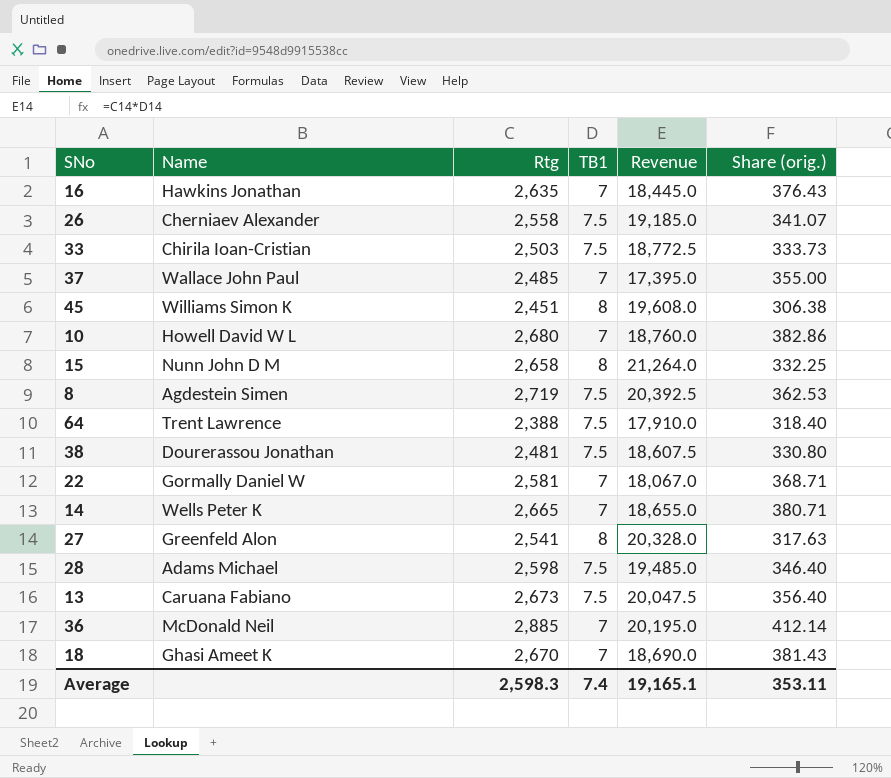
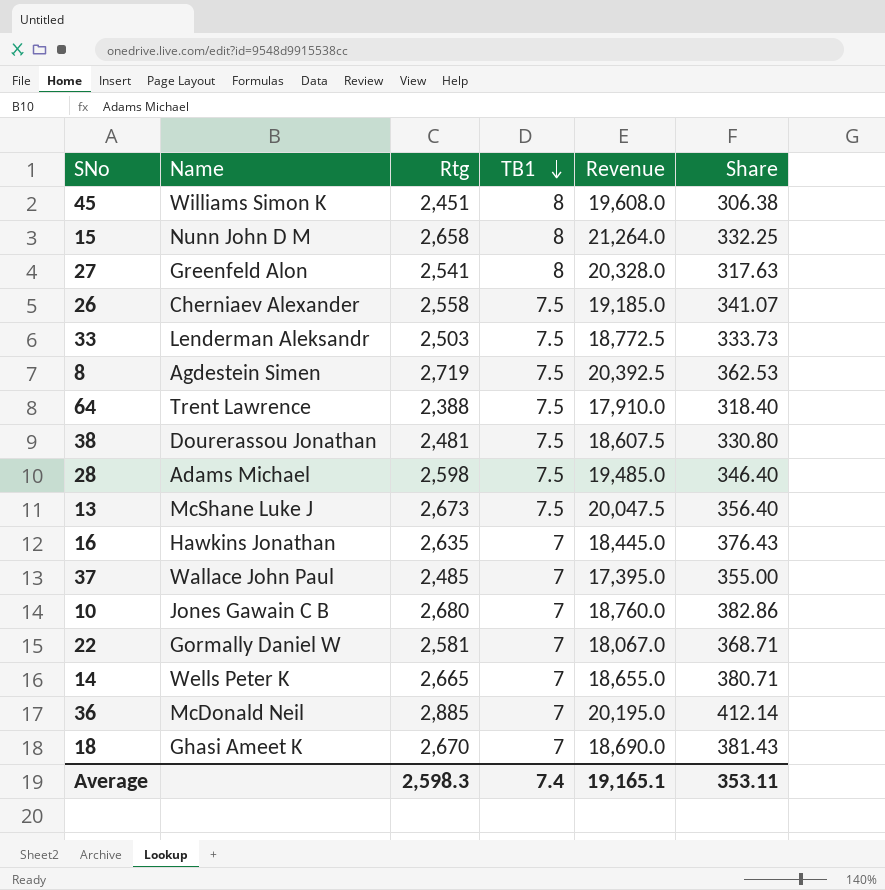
row order: none -> TB1 descending
column name: Share (orig.) -> Share
33 | Name: Chirila Ioan-Cristian -> Lenderman Aleksandr
13 | Name: Caruana Fabiano -> McShane Luke J
10 | Name: Howell David W L -> Jones Gawain C B

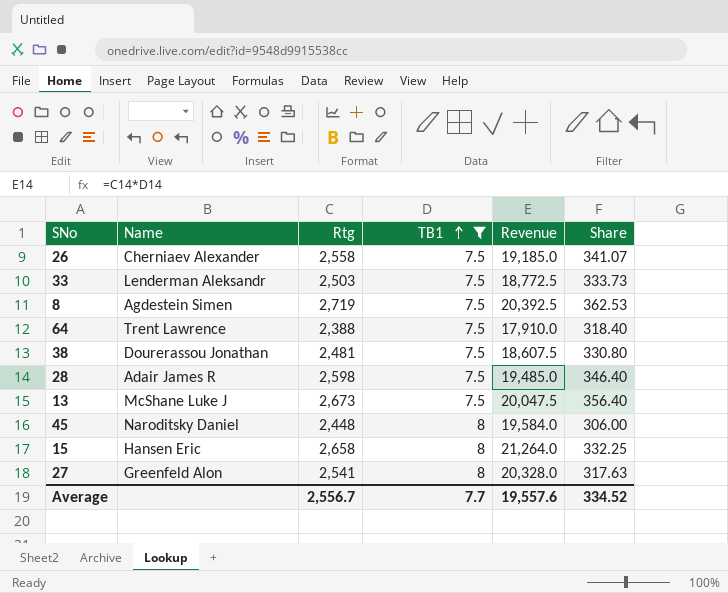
filter: none -> TB1 != 7
row order: TB1 descending -> TB1 ascending
28 | Name: Adams Michael -> Adair James R
45 | Name: Williams Simon K -> Naroditsky Daniel
45 | Rtg: 2,451 -> 2,448
45 | Revenue: 19,608.0 -> 19,584.0
45 | Share: 306.38 -> 306.00
15 | Name: Nunn John D M -> Hansen Eric
Average | Rtg: 2,598.3 -> 2,556.7
Average | TB1: 7.4 -> 7.7
Average | Revenue: 19,165.1 -> 19,557.6
Average | Share: 353.11 -> 334.52

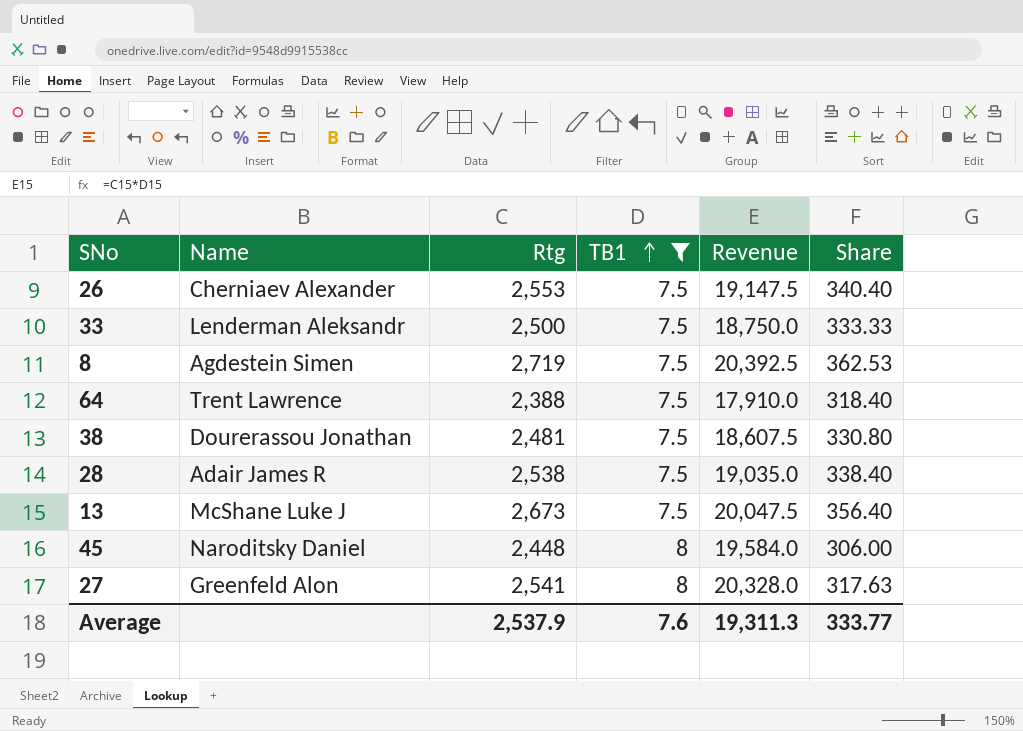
row 15: Hansen Eric | 2,658 | 8 | 21,264.0 | 332.25 -> none
26 | Rtg: 2,558 -> 2,553
26 | Revenue: 19,185.0 -> 19,147.5
26 | Share: 341.07 -> 340.40
33 | Rtg: 2,503 -> 2,500
33 | Revenue: 18,772.5 -> 18,750.0
33 | Share: 333.73 -> 333.33
28 | Rtg: 2,598 -> 2,538
28 | Revenue: 19,485.0 -> 19,035.0
28 | Share: 346.40 -> 338.40
Average | Rtg: 2,556.7 -> 2,537.9
Average | TB1: 7.7 -> 7.6
Average | Revenue: 19,557.6 -> 19,311.3
Average | Share: 334.52 -> 333.77

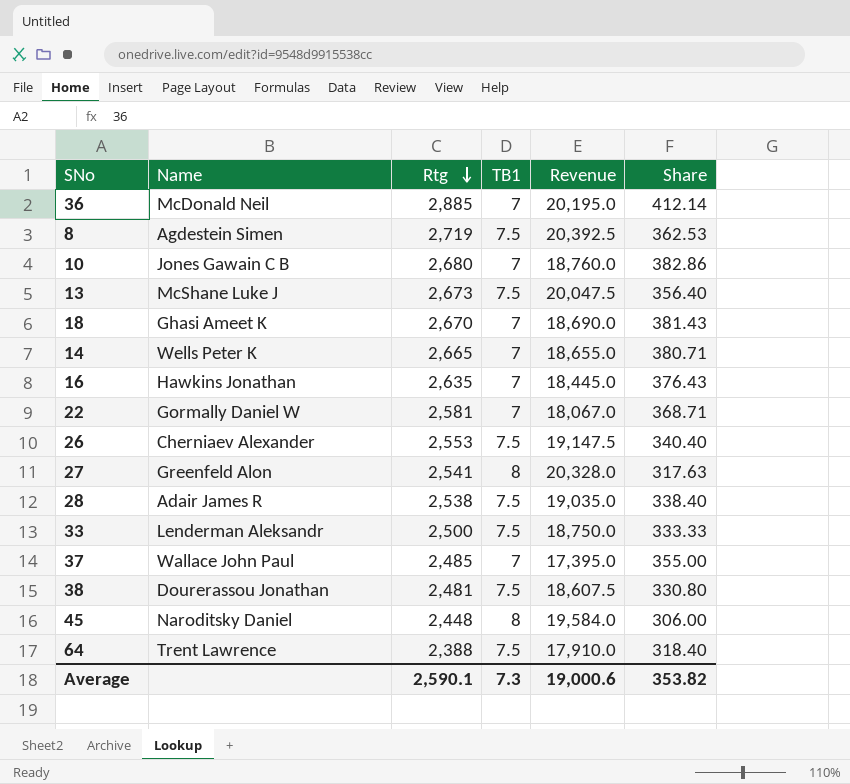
filter: TB1 != 7 -> none
row order: TB1 ascending -> Rtg descending
Average | Rtg: 2,537.9 -> 2,590.1
Average | TB1: 7.6 -> 7.3
Average | Revenue: 19,311.3 -> 19,000.6
Average | Share: 333.77 -> 353.82

